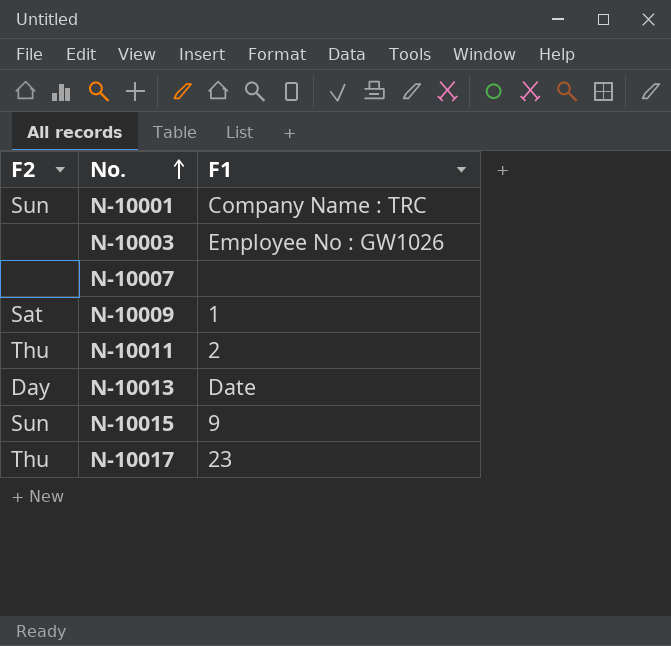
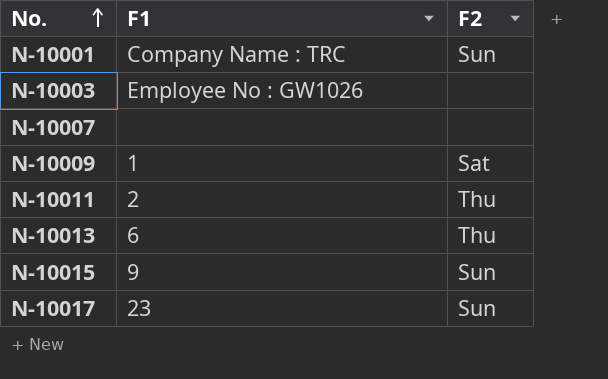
column F2 | position: 1 -> 3
N-10013 | F1: Date -> 6
N-10013 | F2: Day -> Thu
N-10017 | F2: Thu -> Sun

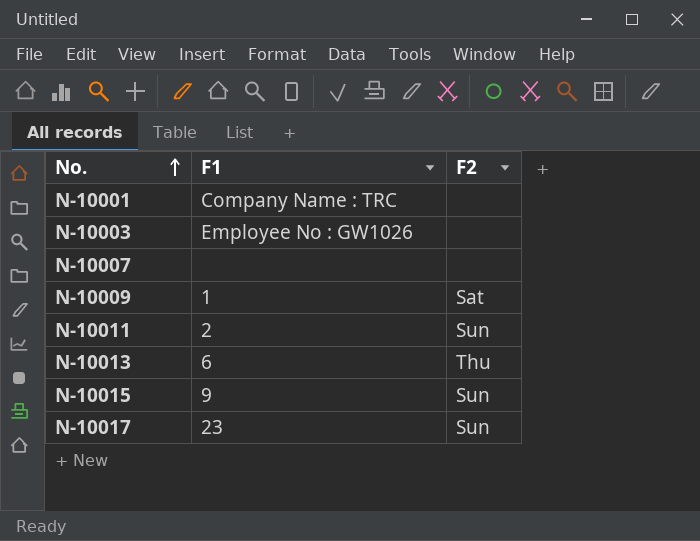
N-10001 | F2: Sun -> none
N-10011 | F2: Thu -> Sun

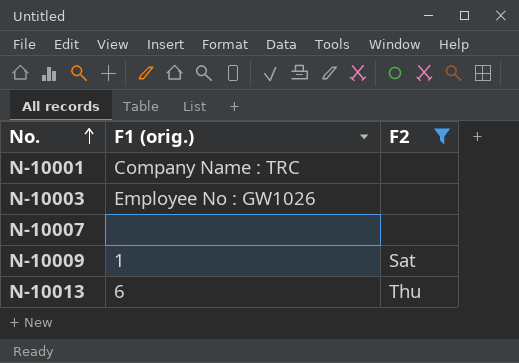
filter: none -> F2 != Sun
column name: F1 -> F1 (orig.)

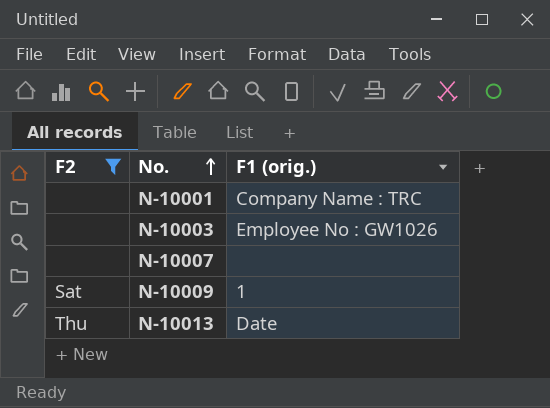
column F2 | position: 3 -> 1
N-10013 | F1 (orig.): 6 -> Date

